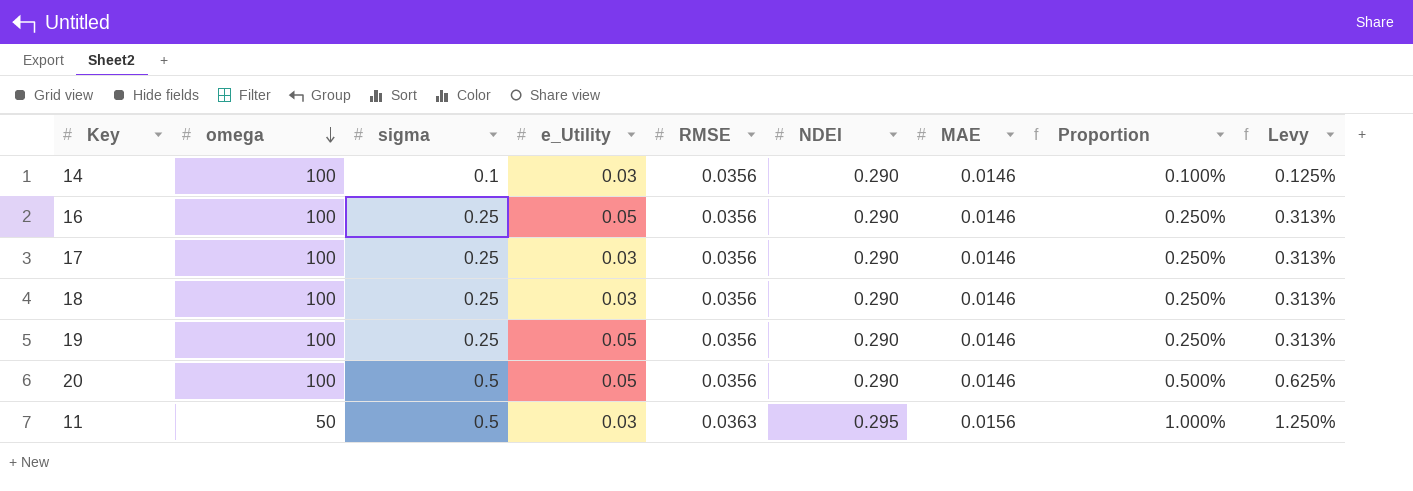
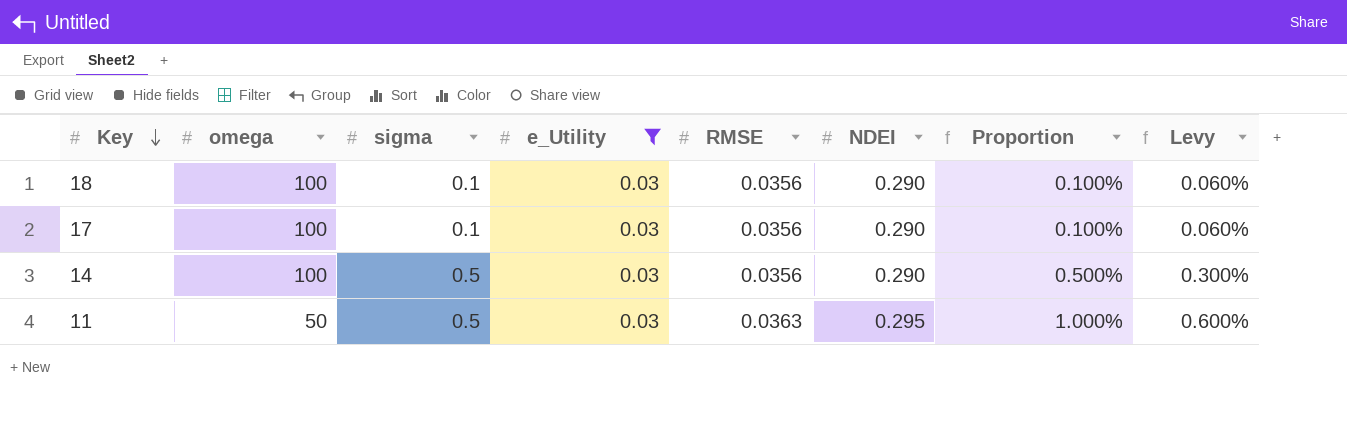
filter: none -> e_Utility = 0.03
row order: omega descending -> Key descending
column MAE | position: 7 -> none
column Levy | formula: [Proportion] * 1.25 -> [Proportion] * 0.6
18 | sigma: 0.25 -> 0.1
18 | Proportion: 0.250% -> 0.100%
17 | sigma: 0.25 -> 0.1
17 | Proportion: 0.250% -> 0.100%
14 | sigma: 0.1 -> 0.5
14 | Proportion: 0.100% -> 0.500%

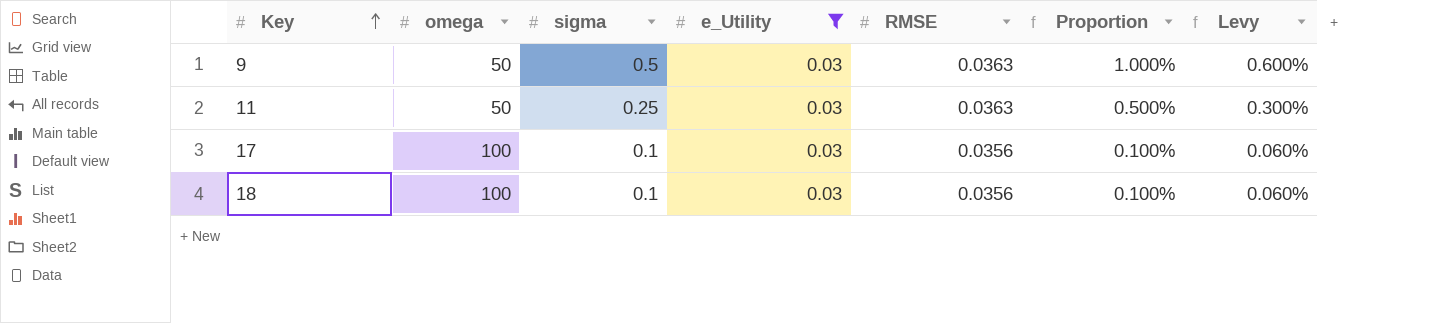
row order: Key descending -> Key ascending
column NDEI | position: 6 -> none
row 14: 100 | 0.5 | 0.03 | 0.0356 | 0.290 | 0.500% | 0.300% -> none
row 9: none -> 50 | 0.5 | 0.03 | 0.0363 | 1.000% | 0.600%
11 | sigma: 0.5 -> 0.25
11 | Proportion: 1.000% -> 0.500%
11 | Levy: 0.600% -> 0.300%

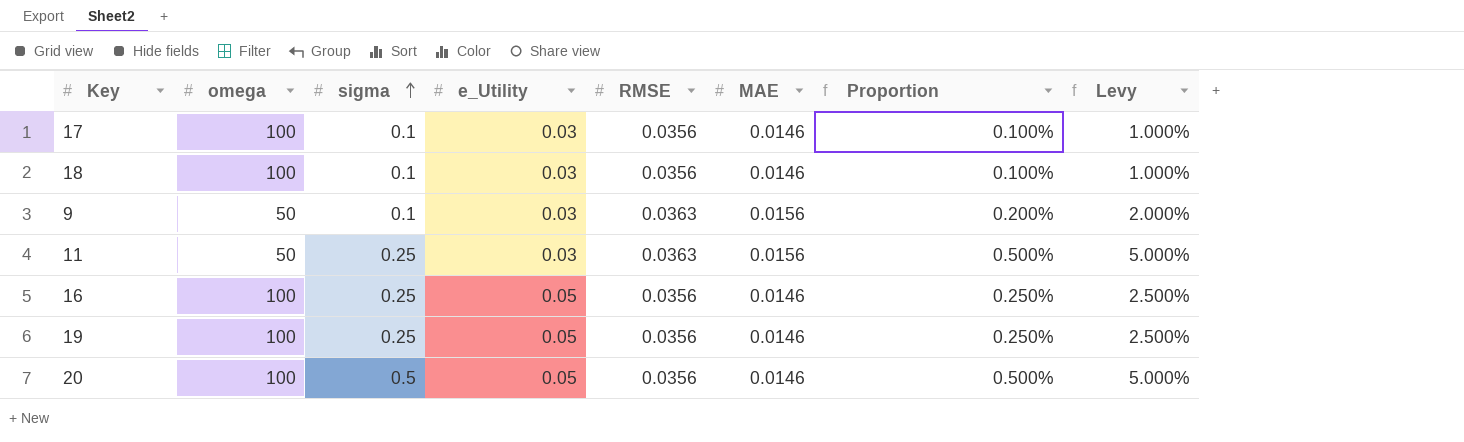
filter: e_Utility = 0.03 -> none
row order: Key ascending -> sigma ascending
column MAE | position: none -> 6
column Levy | formula: [Proportion] * 0.6 -> [Proportion] * 10
9 | sigma: 0.5 -> 0.1
9 | Proportion: 1.000% -> 0.200%

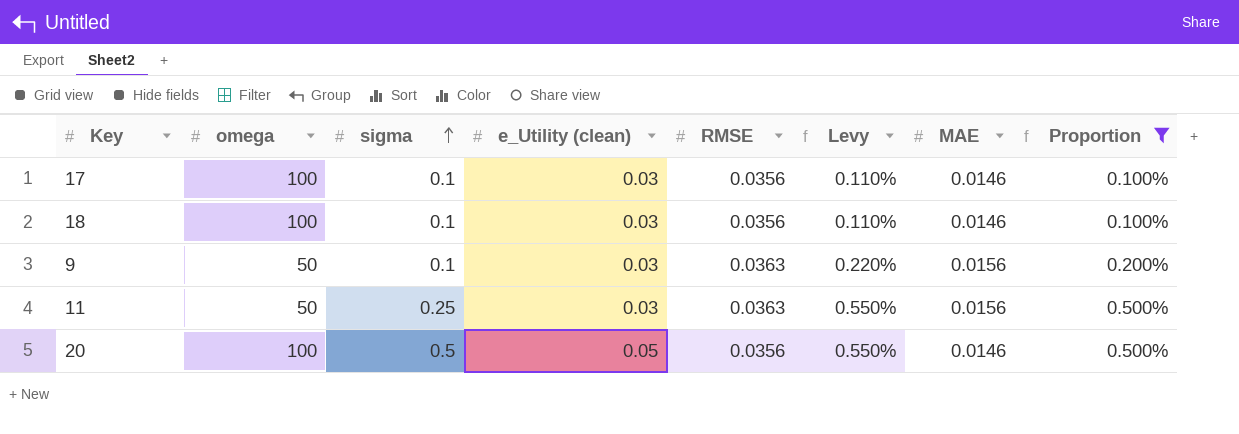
filter: none -> Proportion != 0.250%
column name: e_Utility -> e_Utility (clean)
column Levy | formula: [Proportion] * 10 -> [Proportion] * 1.1
column Levy | position: 8 -> 6

